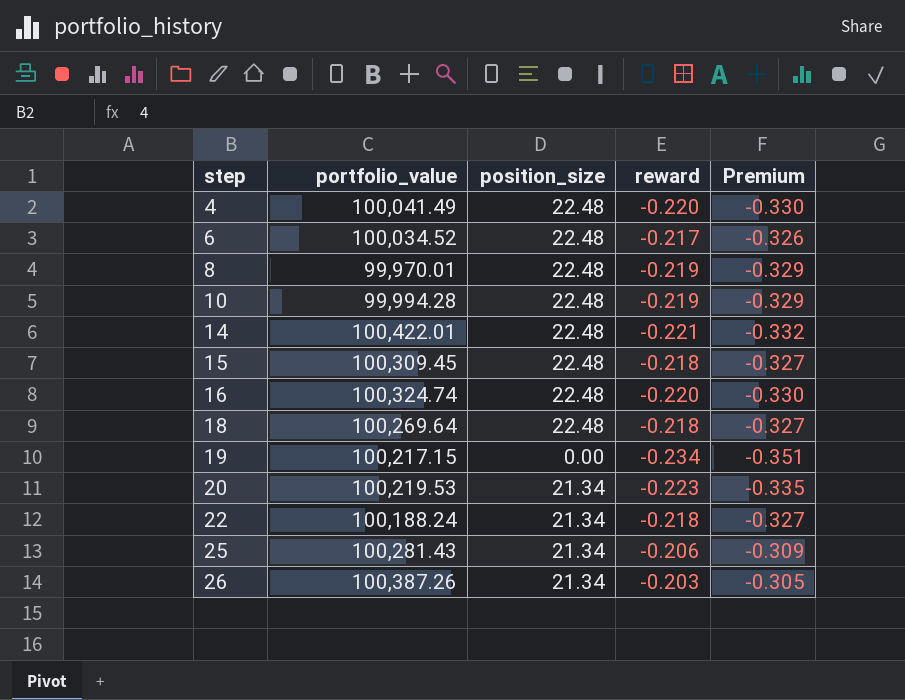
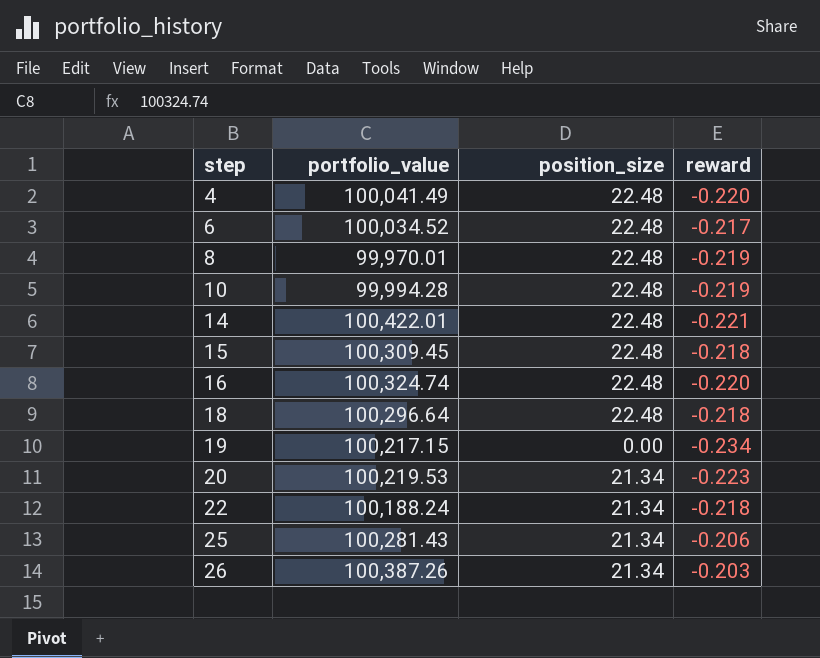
column Premium | formula: [reward] * 1.5 -> none
18 | portfolio_value: 100,269.64 -> 100,296.64

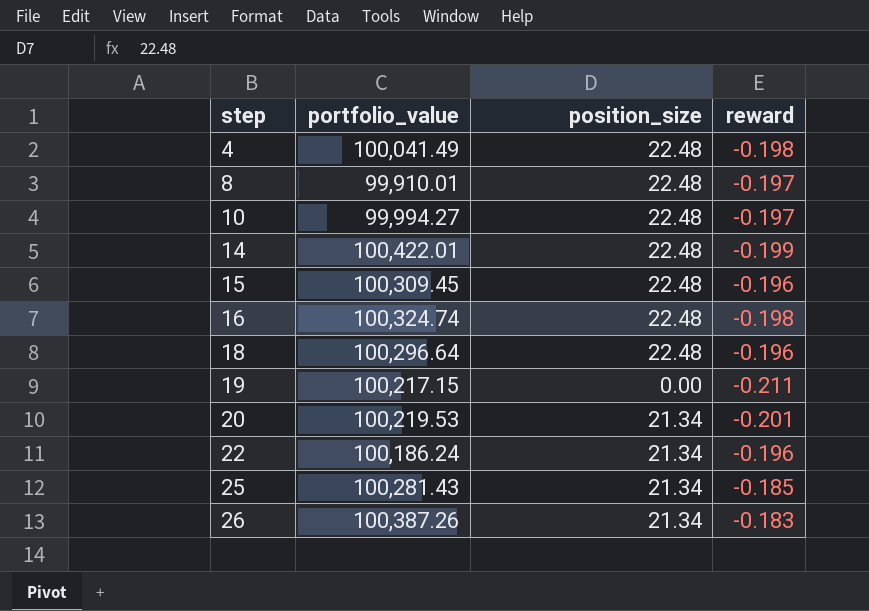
row 6: 100,034.52 | 22.48 | -0.217 -> none
4 | reward: -0.220 -> -0.198
8 | portfolio_value: 99,970.01 -> 99,910.01
8 | reward: -0.219 -> -0.197
10 | portfolio_value: 99,994.28 -> 99,994.27
10 | reward: -0.219 -> -0.197
14 | reward: -0.221 -> -0.199
15 | reward: -0.218 -> -0.196
16 | reward: -0.220 -> -0.198
18 | reward: -0.218 -> -0.196
19 | reward: -0.234 -> -0.211
20 | reward: -0.223 -> -0.201
22 | portfolio_value: 100,188.24 -> 100,186.24
22 | reward: -0.218 -> -0.196
25 | reward: -0.206 -> -0.185
26 | reward: -0.203 -> -0.183

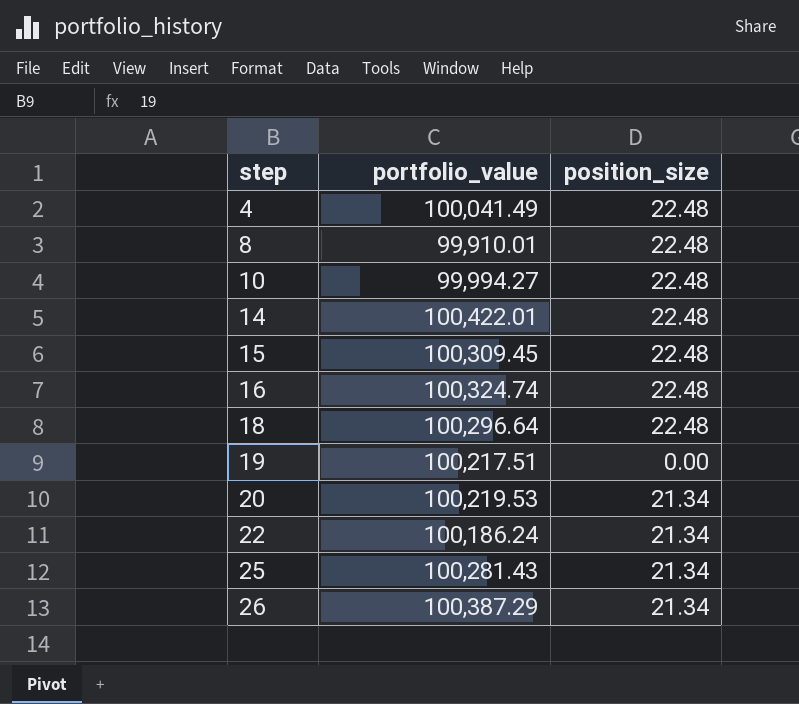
column reward | position: 4 -> none
19 | portfolio_value: 100,217.15 -> 100,217.51
26 | portfolio_value: 100,387.26 -> 100,387.29

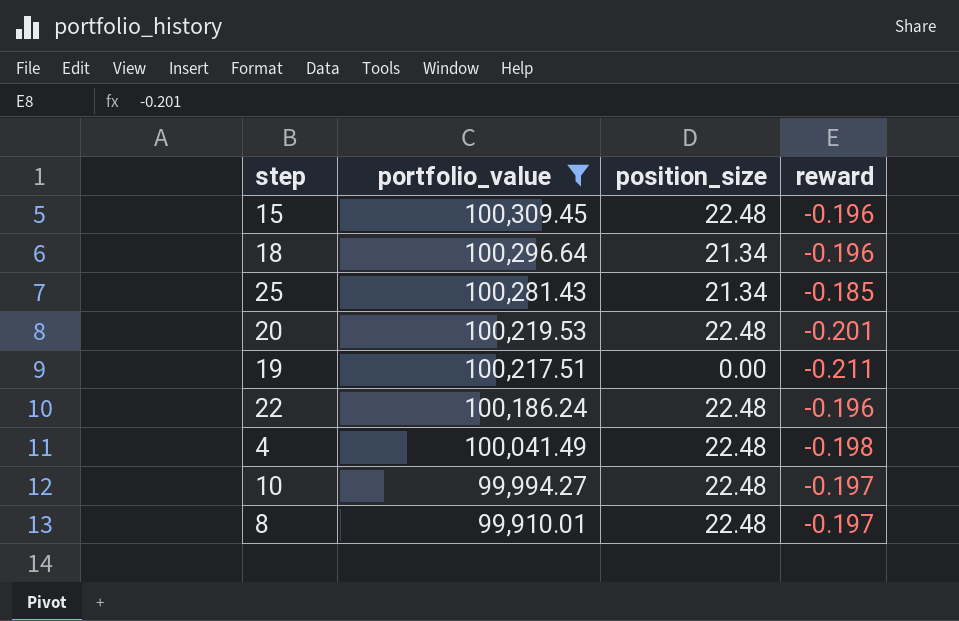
filter: none -> portfolio_value <= 100,309.45
row order: step ascending -> portfolio_value descending
column reward | position: none -> 4
18 | position_size: 22.48 -> 21.34
20 | position_size: 21.34 -> 22.48
22 | position_size: 21.34 -> 22.48

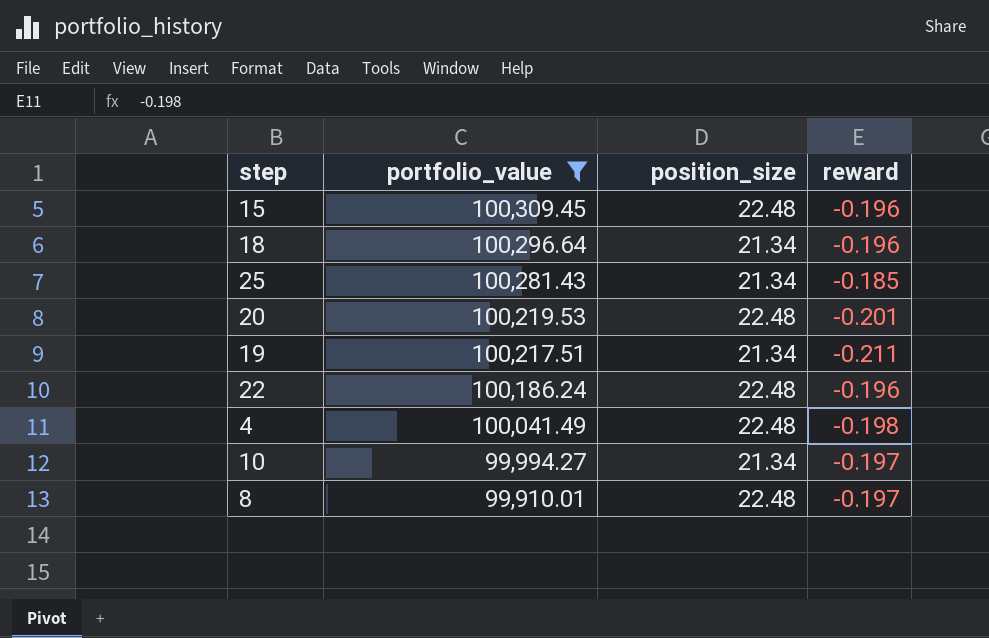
19 | position_size: 0.00 -> 21.34
10 | position_size: 22.48 -> 21.34

